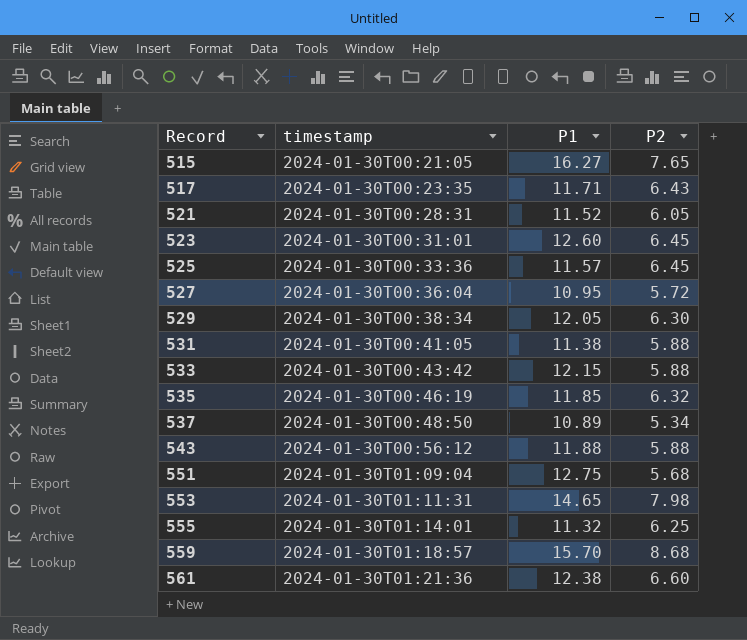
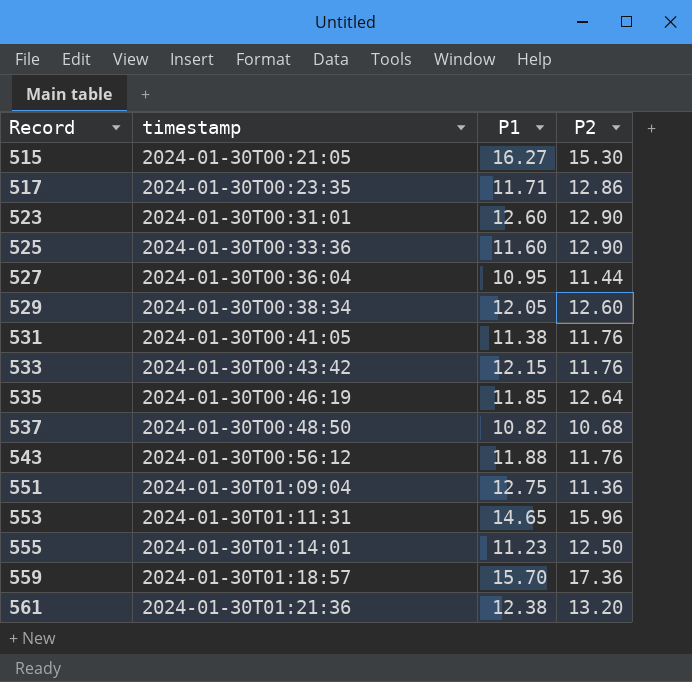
row 521: 2024-01-30T00:28:31 | 11.52 | 6.05 -> none
515 | P2: 7.65 -> 15.30
517 | P2: 6.43 -> 12.86
523 | P2: 6.45 -> 12.90
525 | P1: 11.57 -> 11.60
525 | P2: 6.45 -> 12.90
527 | P2: 5.72 -> 11.44
529 | P2: 6.30 -> 12.60
531 | P2: 5.88 -> 11.76
533 | P2: 5.88 -> 11.76
535 | P2: 6.32 -> 12.64
537 | P1: 10.89 -> 10.82
537 | P2: 5.34 -> 10.68
543 | P2: 5.88 -> 11.76
551 | P2: 5.68 -> 11.36
553 | P2: 7.98 -> 15.96
555 | P1: 11.32 -> 11.23
555 | P2: 6.25 -> 12.50
559 | P2: 8.68 -> 17.36
561 | P2: 6.60 -> 13.20

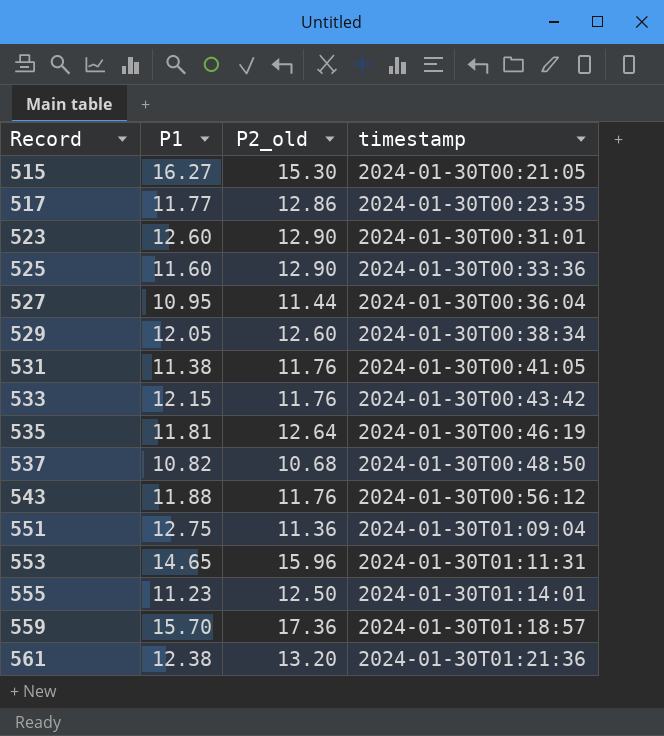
column name: P2 -> P2_old
column timestamp | position: 2 -> 4
517 | P1: 11.71 -> 11.77
535 | P1: 11.85 -> 11.81

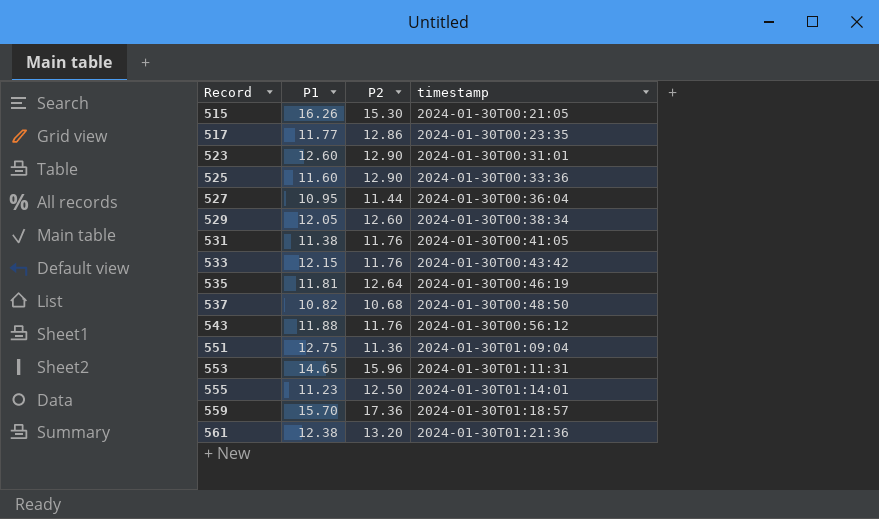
column name: P2_old -> P2
515 | P1: 16.27 -> 16.26

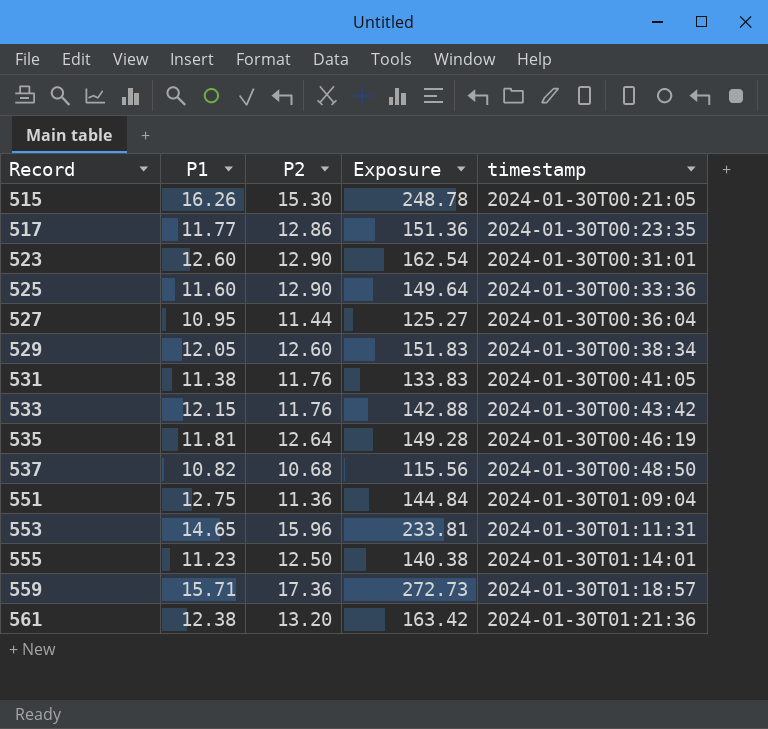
column Exposure | formula: none -> [P1] * [P2]
row 543: 11.88 | 11.76 | 2024-01-30T00:56:12 -> none
559 | P1: 15.70 -> 15.71

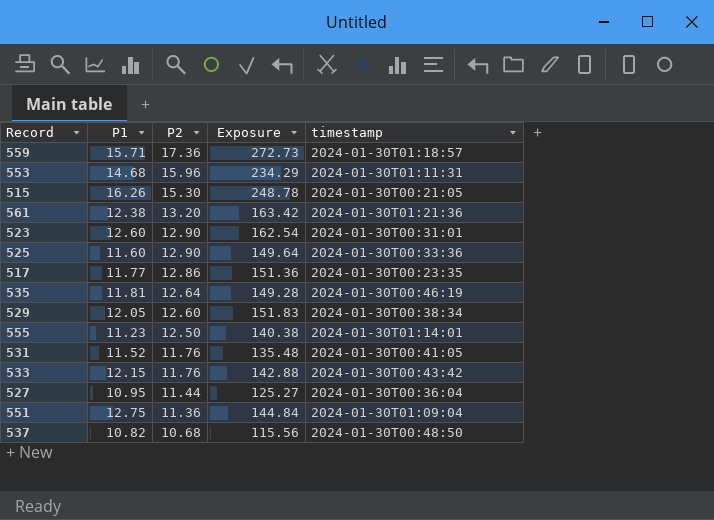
row order: Record ascending -> P2 descending
553 | P1: 14.65 -> 14.68
553 | Exposure: 233.81 -> 234.29
531 | P1: 11.38 -> 11.52
531 | Exposure: 133.83 -> 135.48

